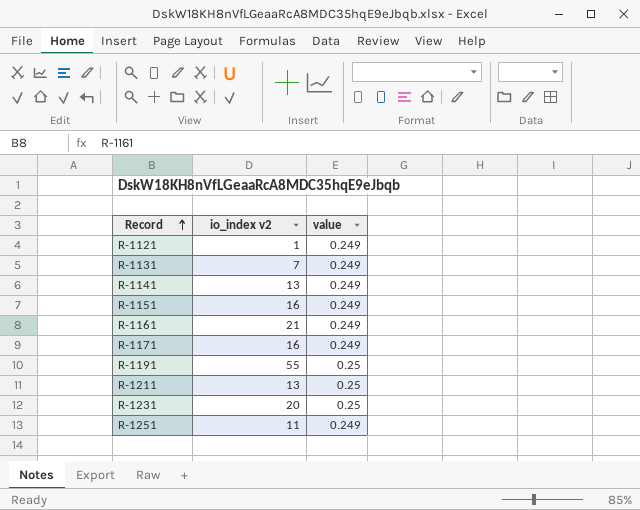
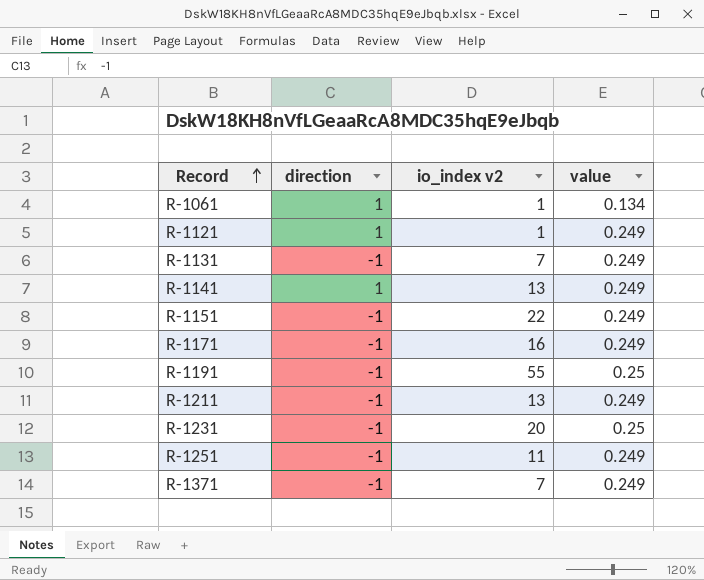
column direction | position: none -> 2
row R-1161: 21 | 0.249 -> none
row R-1061: none -> 1 | 1 | 0.134
R-1151 | io_index v2: 16 -> 22
R-1211 | value: 0.25 -> 0.249
row R-1371: none -> -1 | 7 | 0.249

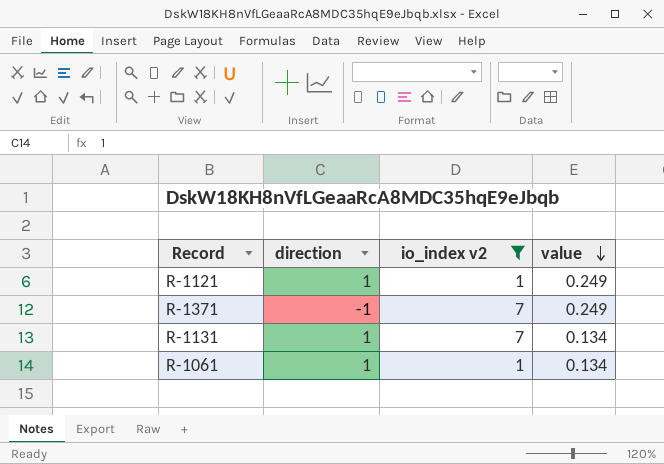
filter: none -> io_index v2 <= 7
row order: Record ascending -> value descending
R-1131 | direction: -1 -> 1
R-1131 | value: 0.249 -> 0.134

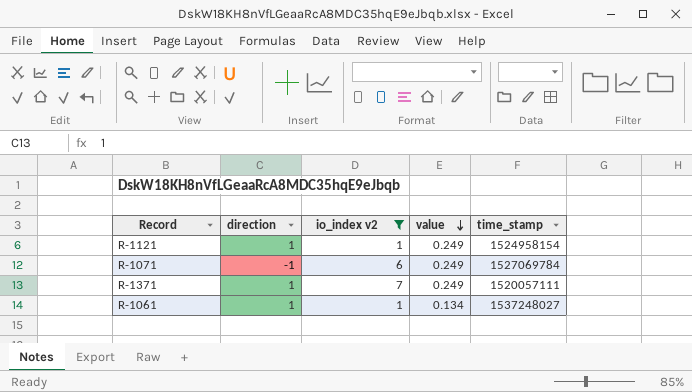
column time_stamp | position: none -> 5
row R-1131: 1 | 7 | 0.134 -> none
row R-1071: none -> -1 | 6 | 0.249 | 1527069784
R-1371 | direction: -1 -> 1

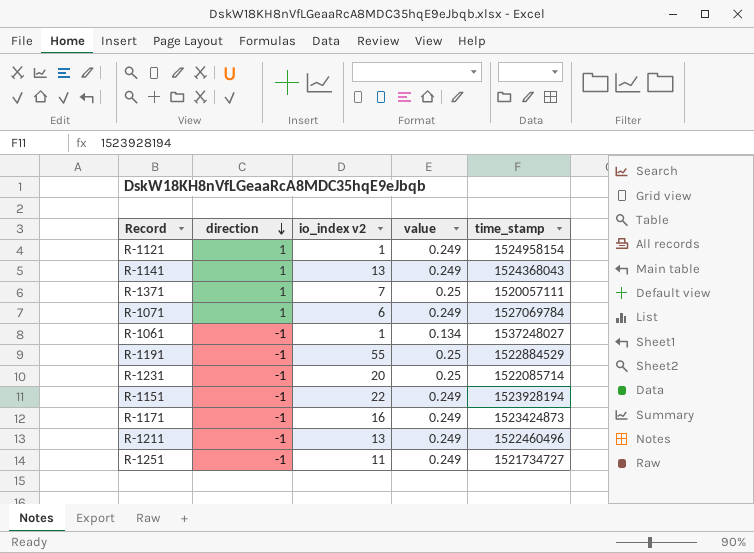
filter: io_index v2 <= 7 -> none
row order: value descending -> direction descending
R-1371 | value: 0.249 -> 0.25
R-1071 | direction: -1 -> 1
R-1061 | direction: 1 -> -1

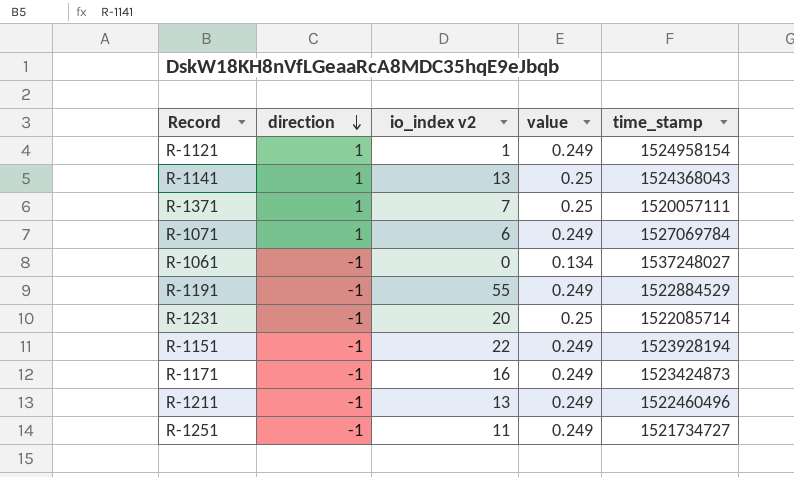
R-1141 | value: 0.249 -> 0.25
R-1061 | io_index v2: 1 -> 0
R-1191 | value: 0.25 -> 0.249

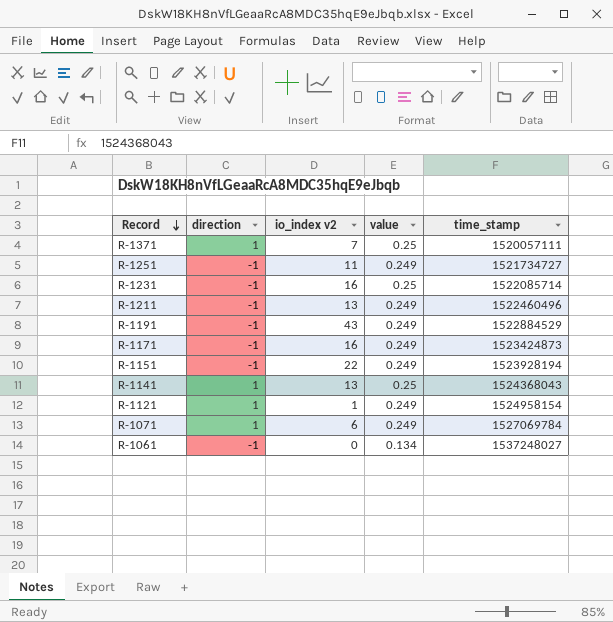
row order: direction descending -> Record descending
R-1231 | io_index v2: 20 -> 16
R-1191 | io_index v2: 55 -> 43

